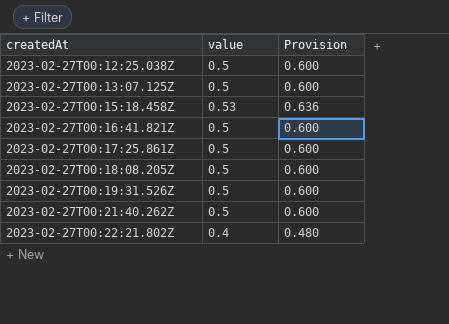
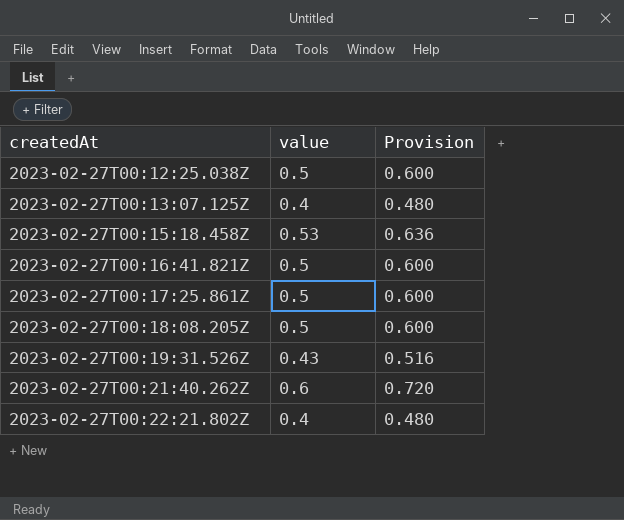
2023-02-27T00:13:07.125Z | value: 0.5 -> 0.4
2023-02-27T00:13:07.125Z | Provision: 0.600 -> 0.480
2023-02-27T00:19:31.526Z | value: 0.5 -> 0.43
2023-02-27T00:19:31.526Z | Provision: 0.600 -> 0.516
2023-02-27T00:21:40.262Z | value: 0.5 -> 0.6
2023-02-27T00:21:40.262Z | Provision: 0.600 -> 0.720

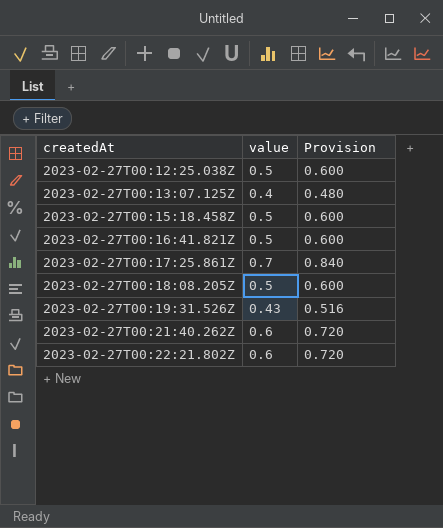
2023-02-27T00:15:18.458Z | value: 0.53 -> 0.5
2023-02-27T00:15:18.458Z | Provision: 0.636 -> 0.600
2023-02-27T00:17:25.861Z | value: 0.5 -> 0.7
2023-02-27T00:17:25.861Z | Provision: 0.600 -> 0.840
2023-02-27T00:22:21.802Z | value: 0.4 -> 0.6
2023-02-27T00:22:21.802Z | Provision: 0.480 -> 0.720

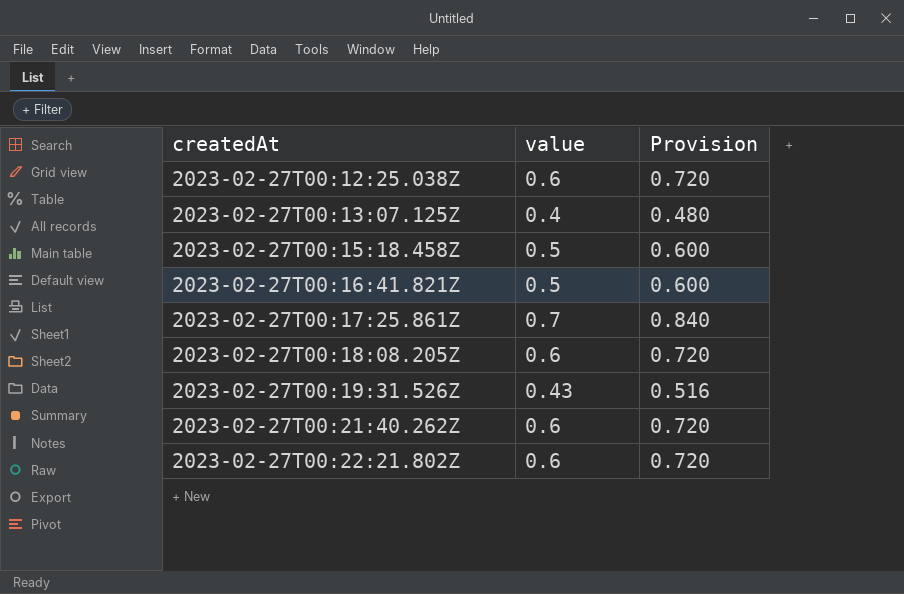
2023-02-27T00:12:25.038Z | value: 0.5 -> 0.6
2023-02-27T00:12:25.038Z | Provision: 0.600 -> 0.720
2023-02-27T00:18:08.205Z | value: 0.5 -> 0.6
2023-02-27T00:18:08.205Z | Provision: 0.600 -> 0.720

